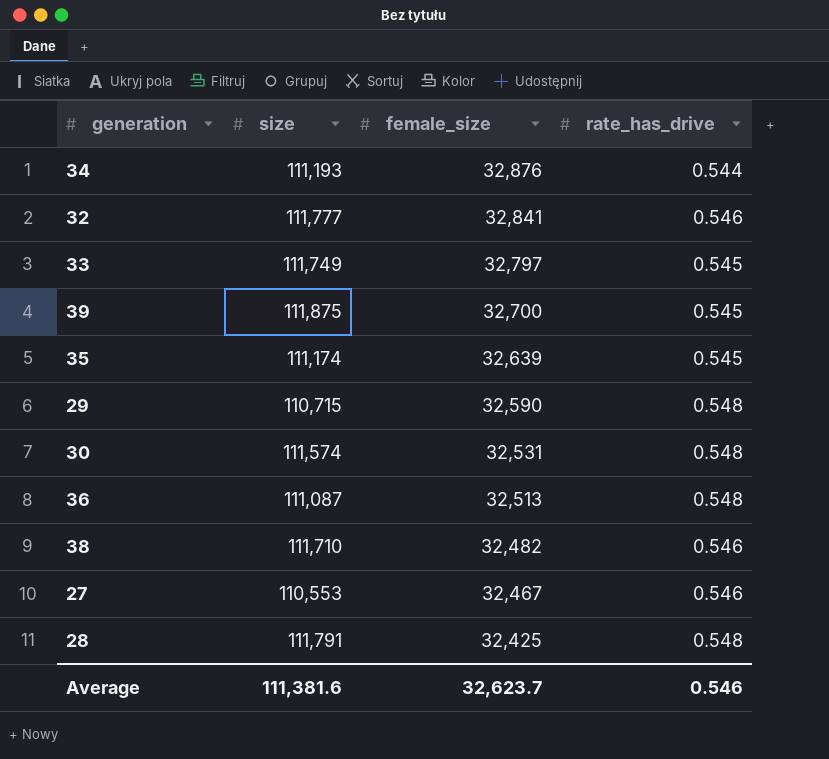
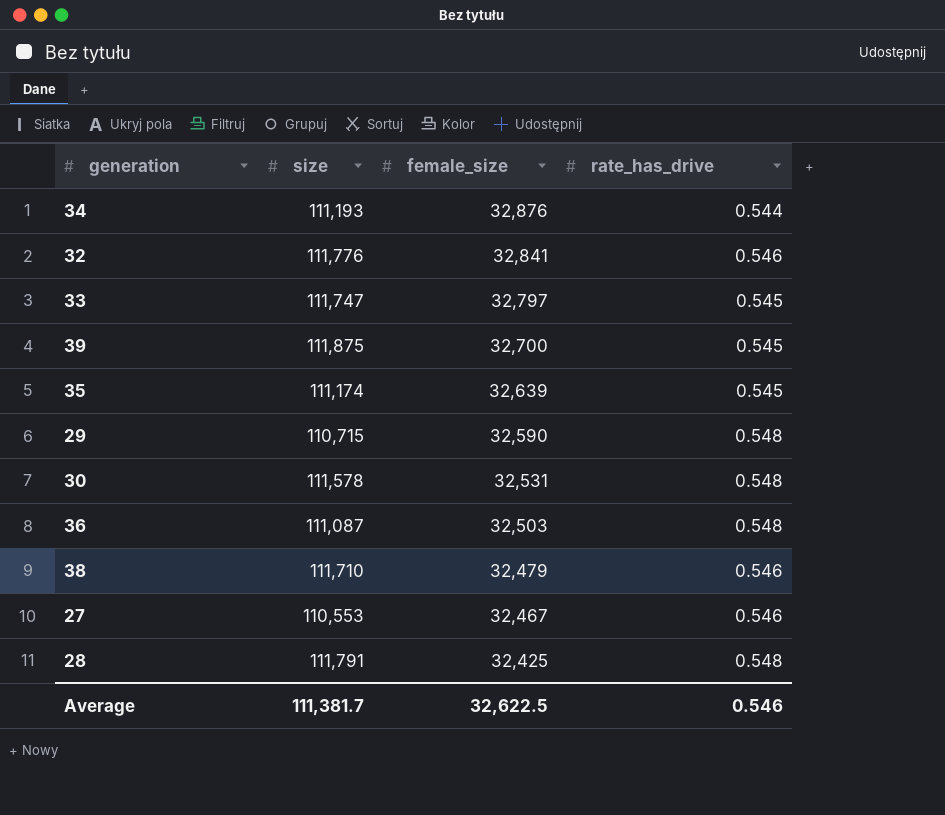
32 | size: 111,777 -> 111,776
33 | size: 111,749 -> 111,747
30 | size: 111,574 -> 111,578
36 | female_size: 32,513 -> 32,503
38 | female_size: 32,482 -> 32,479
Average | size: 111,381.6 -> 111,381.7
Average | female_size: 32,623.7 -> 32,622.5

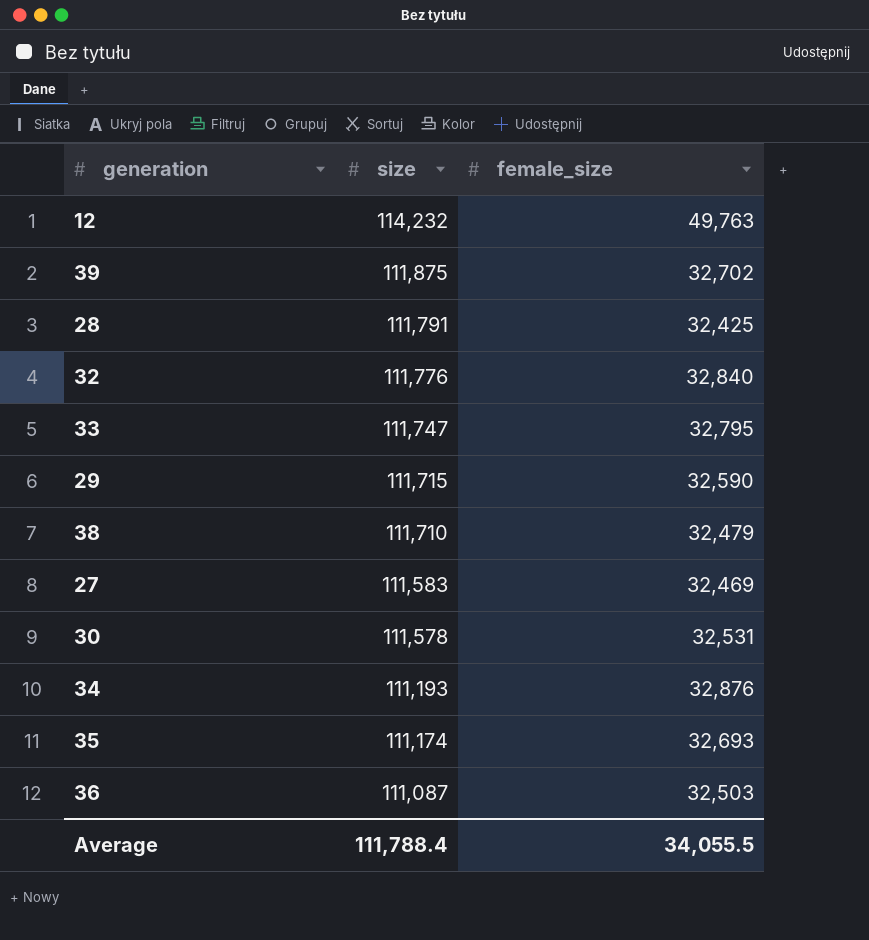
row order: female_size descending -> size descending
column rate_has_drive | position: 4 -> none
row 12: none -> 114,232 | 49,763
39 | female_size: 32,700 -> 32,702
32 | female_size: 32,841 -> 32,840
33 | female_size: 32,797 -> 32,795
29 | size: 110,715 -> 111,715
27 | size: 110,553 -> 111,583
27 | female_size: 32,467 -> 32,469
35 | female_size: 32,639 -> 32,693
Average | size: 111,381.7 -> 111,788.4
Average | female_size: 32,622.5 -> 34,055.5

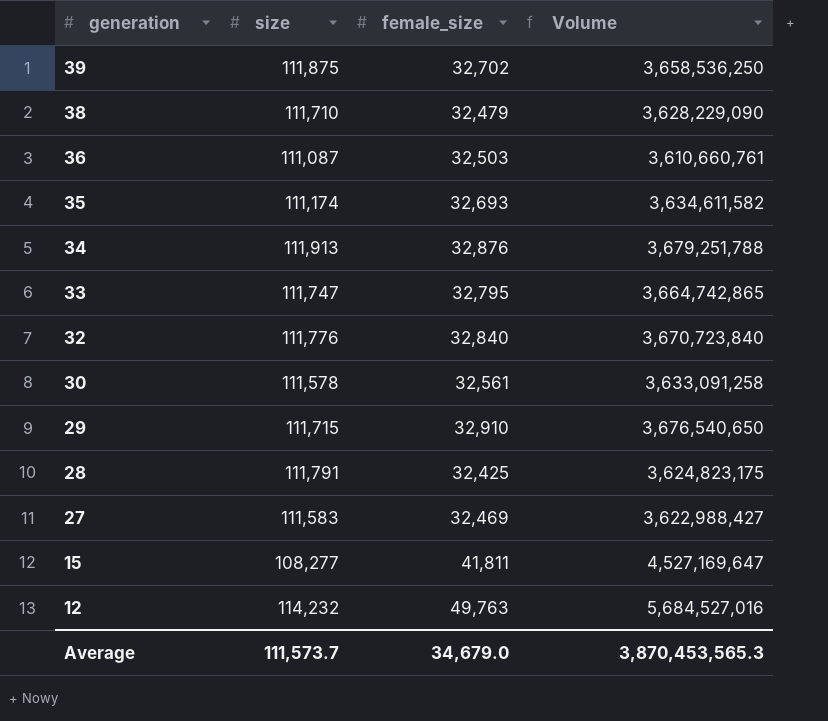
row order: size descending -> generation descending
column Volume | formula: none -> [size] * [female_size]
34 | size: 111,193 -> 111,913
30 | female_size: 32,531 -> 32,561
29 | female_size: 32,590 -> 32,910
row 15: none -> 108,277 | 41,811 | 4,527,169,647
Average | size: 111,788.4 -> 111,573.7
Average | female_size: 34,055.5 -> 34,679.0

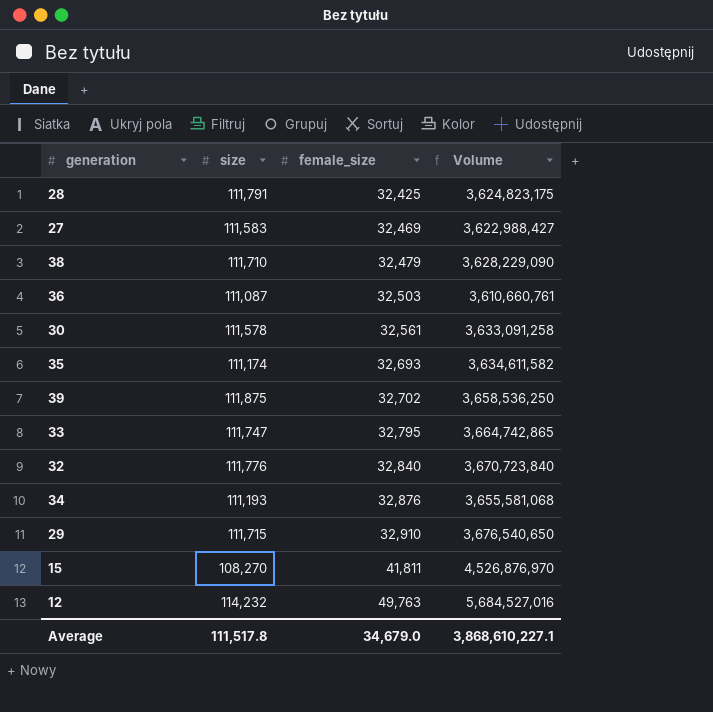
row order: generation descending -> female_size ascending
34 | size: 111,913 -> 111,193
34 | Volume: 3,679,251,788 -> 3,655,581,068
15 | size: 108,277 -> 108,270
15 | Volume: 4,527,169,647 -> 4,526,876,970
Average | size: 111,573.7 -> 111,517.8
Average | Volume: 3,870,453,565.3 -> 3,868,610,227.1

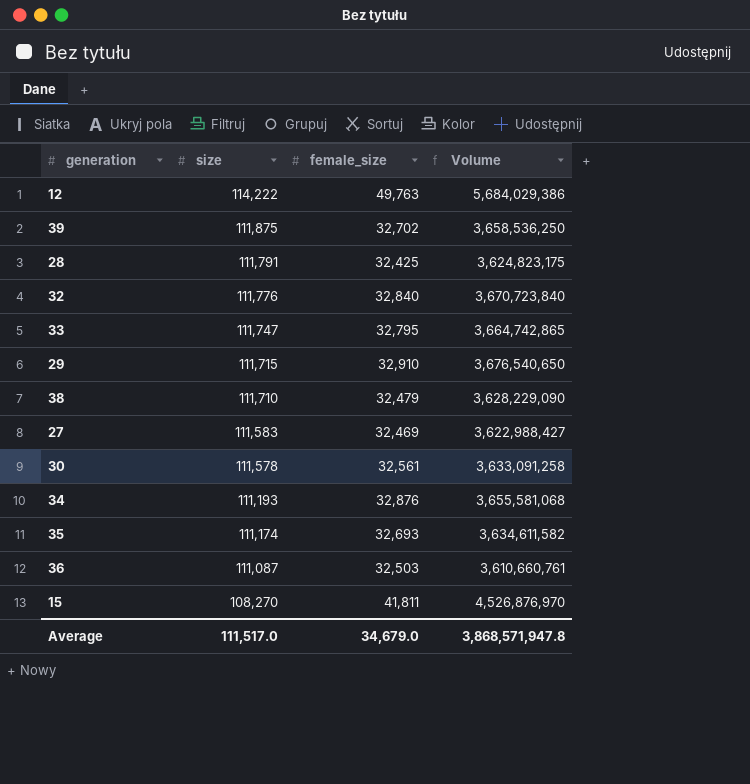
row order: female_size ascending -> size descending
12 | size: 114,232 -> 114,222
12 | Volume: 5,684,527,016 -> 5,684,029,386
Average | size: 111,517.8 -> 111,517.0
Average | Volume: 3,868,610,227.1 -> 3,868,571,947.8

